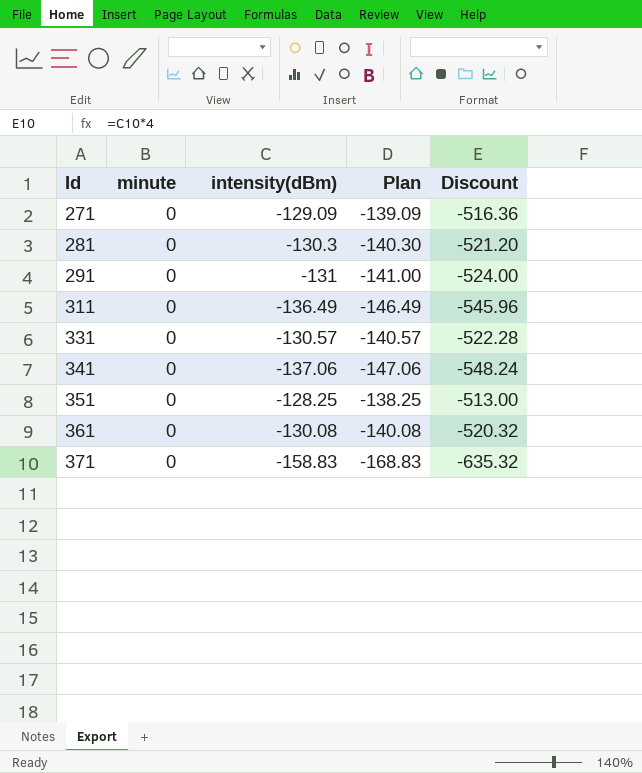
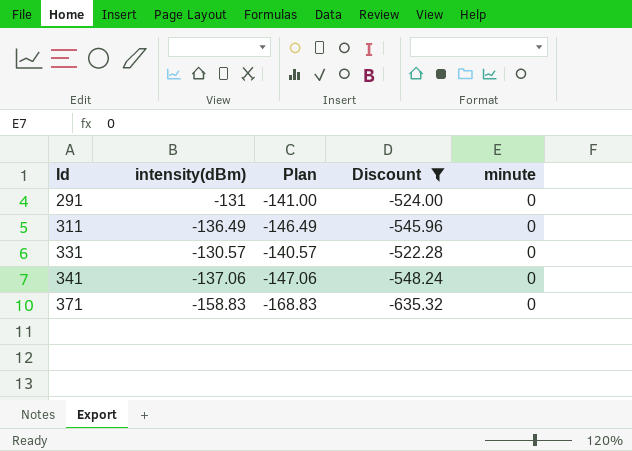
filter: none -> Discount <= -522.28
column minute | position: 2 -> 5

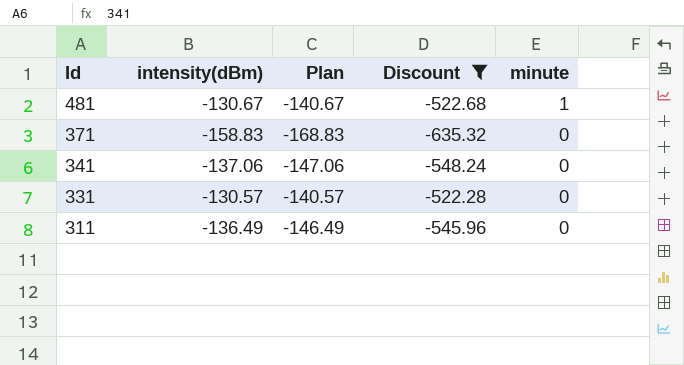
row order: Id ascending -> Id descending
row 291: -131 | -141.00 | -524.00 | 0 -> none
row 481: none -> -130.67 | -140.67 | -522.68 | 1

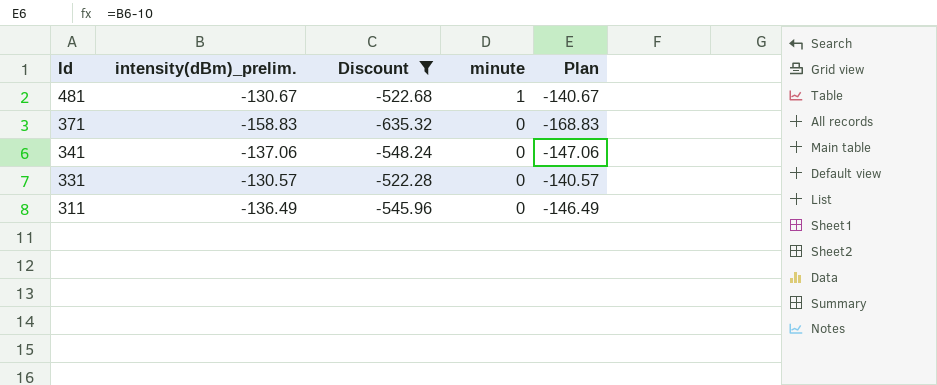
column name: intensity(dBm) -> intensity(dBm)_prelim.
column Plan | position: 3 -> 5

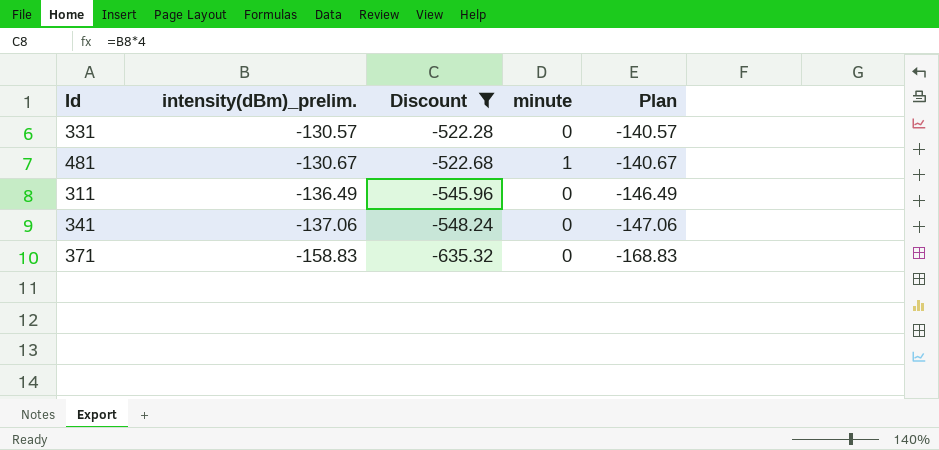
row order: Id descending -> intensity(dBm)_prelim. descending

